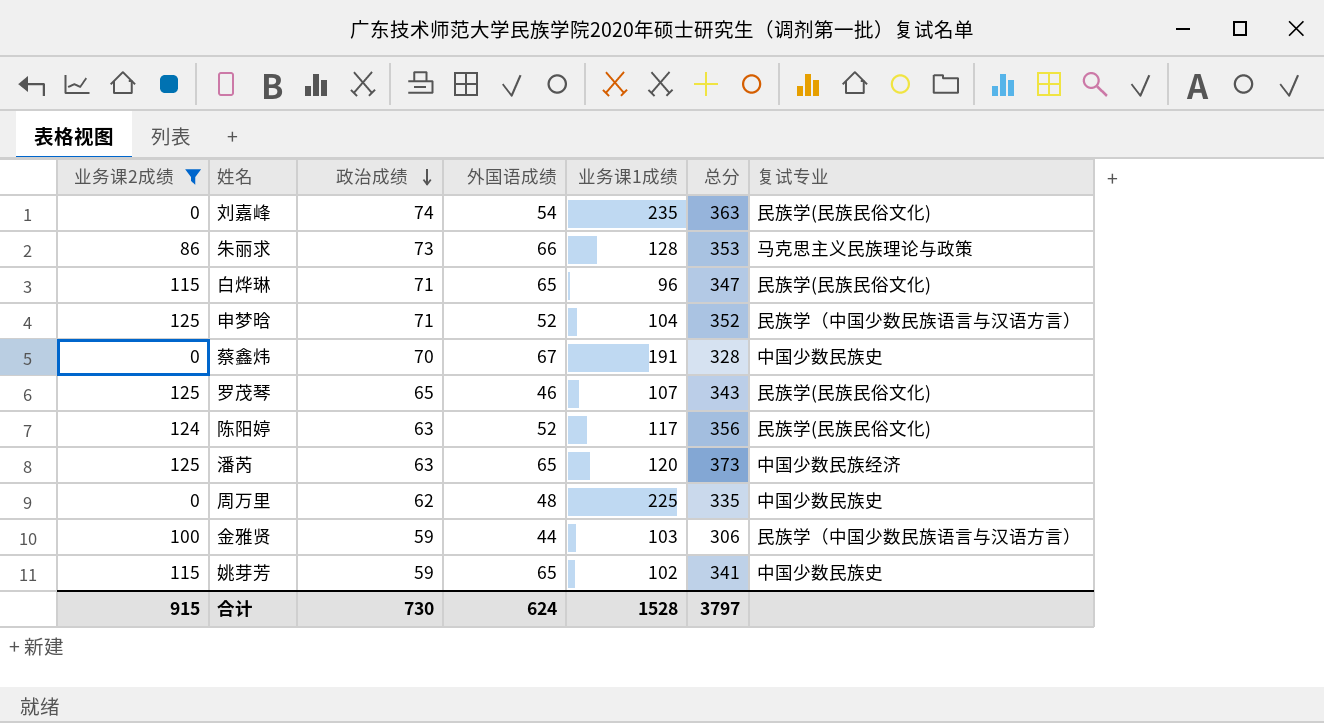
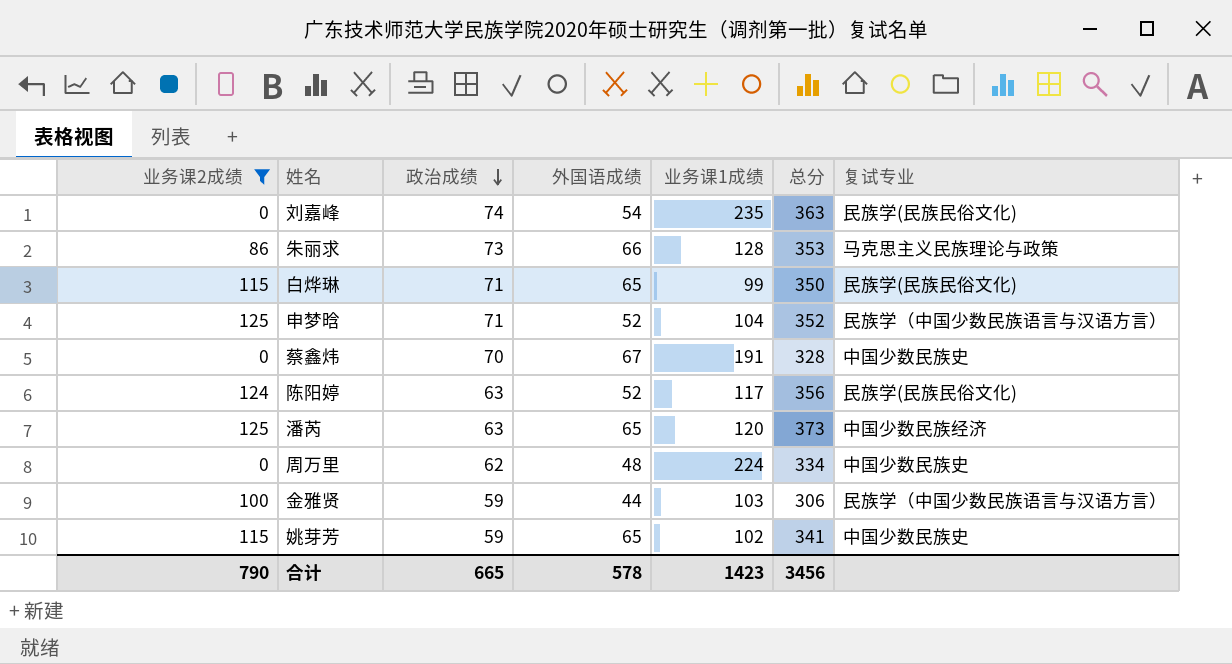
row 罗茂琴: 125 | 65 | 46 | 107 | 343 | 民族学(民族民俗文化) -> none
白烨琳 | 业务课1成绩: 96 -> 99
白烨琳 | 总分: 347 -> 350
周万里 | 业务课1成绩: 225 -> 224
周万里 | 总分: 335 -> 334
合计 | 业务课2成绩: 915 -> 790
合计 | 政治成绩: 730 -> 665
合计 | 外国语成绩: 624 -> 578
合计 | 业务课1成绩: 1528 -> 1423
合计 | 总分: 3797 -> 3456

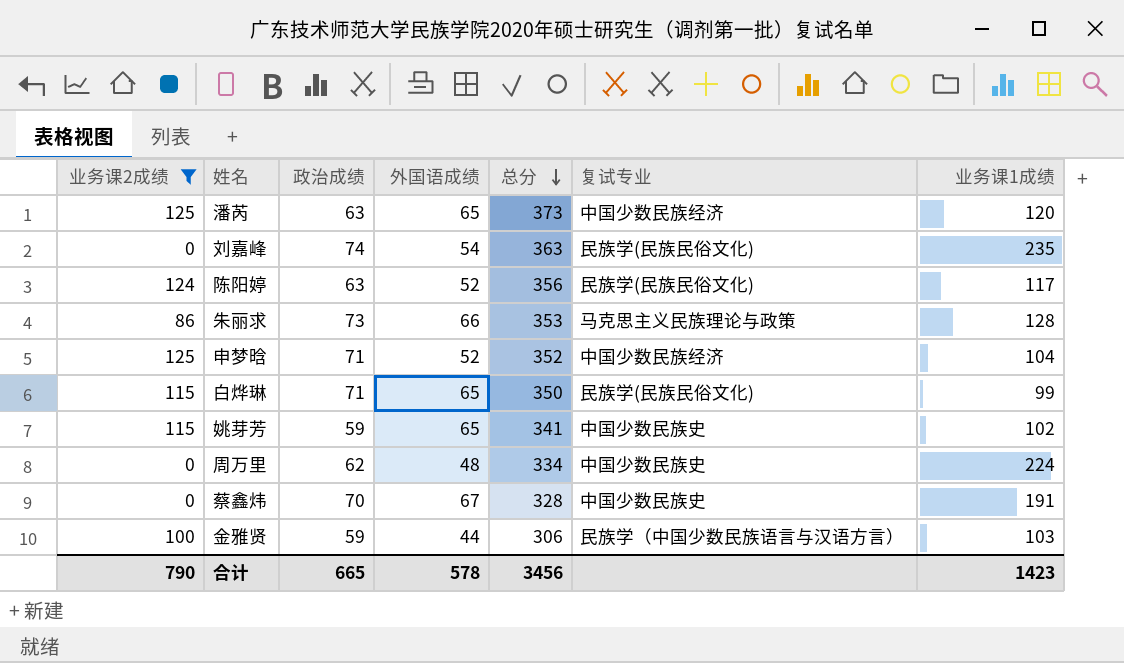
row order: 政治成绩 descending -> 总分 descending
column 业务课1成绩 | position: 5 -> 7
申梦晗 | 复试专业: 民族学（中国少数民族语言与汉语方言） -> 中国少数民族经济

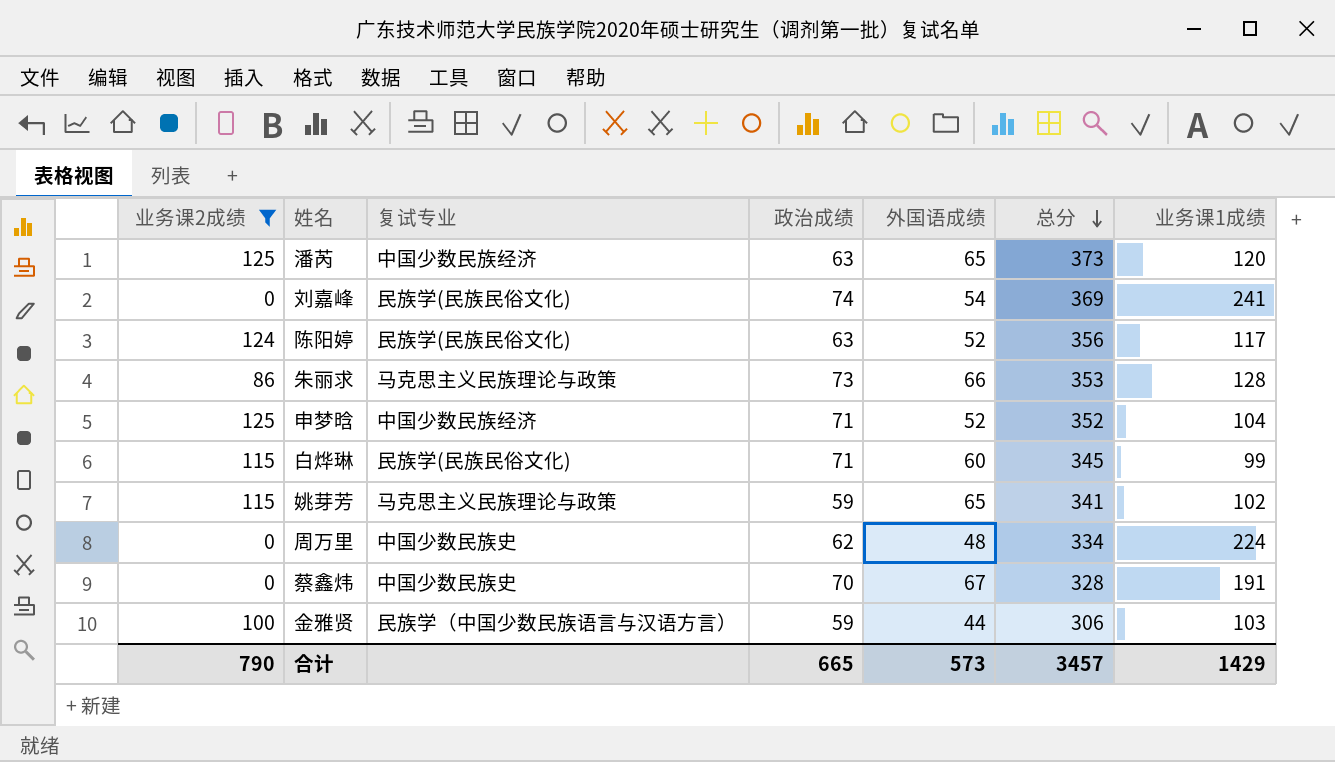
column 复试专业 | position: 6 -> 3
刘嘉峰 | 总分: 363 -> 369
刘嘉峰 | 业务课1成绩: 235 -> 241
白烨琳 | 外国语成绩: 65 -> 60
白烨琳 | 总分: 350 -> 345
姚芽芳 | 复试专业: 中国少数民族史 -> 马克思主义民族理论与政策
合计 | 外国语成绩: 578 -> 573
合计 | 总分: 3456 -> 3457
合计 | 业务课1成绩: 1423 -> 1429

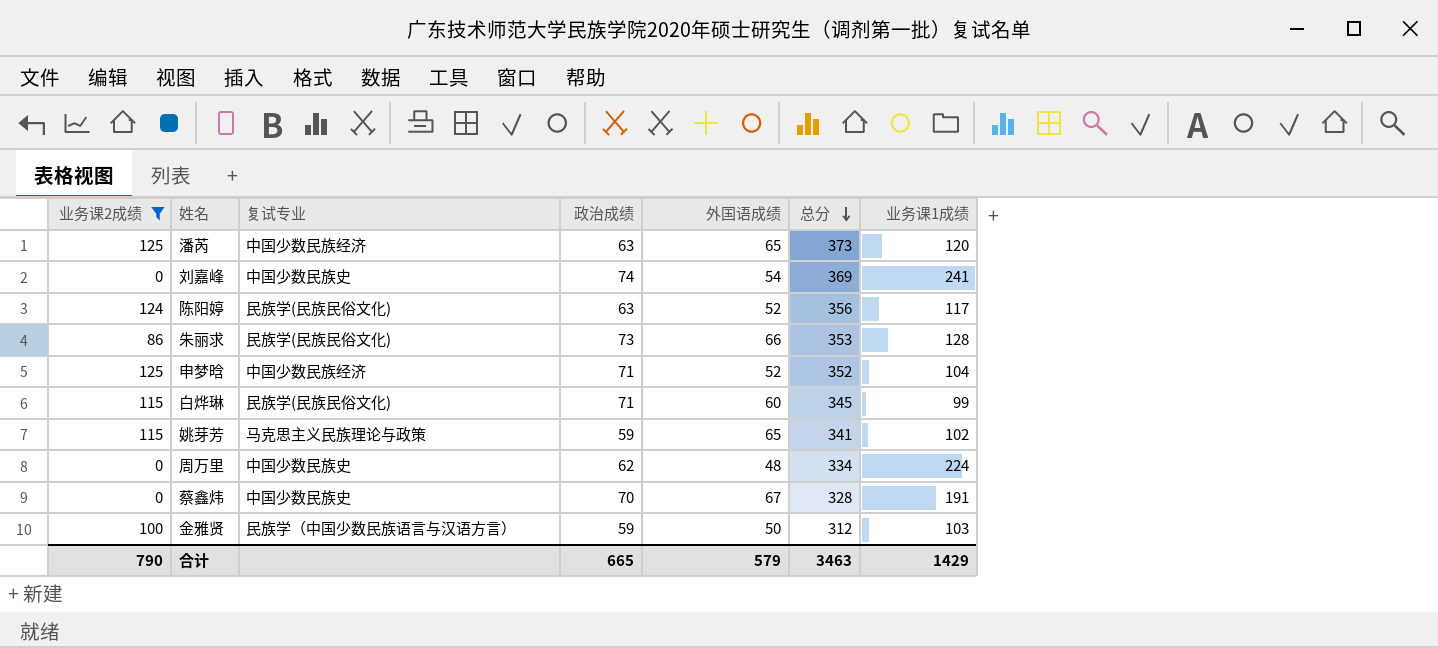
刘嘉峰 | 复试专业: 民族学(民族民俗文化) -> 中国少数民族史
朱丽求 | 复试专业: 马克思主义民族理论与政策 -> 民族学(民族民俗文化)
金雅贤 | 外国语成绩: 44 -> 50
金雅贤 | 总分: 306 -> 312
合计 | 外国语成绩: 573 -> 579
合计 | 总分: 3457 -> 3463

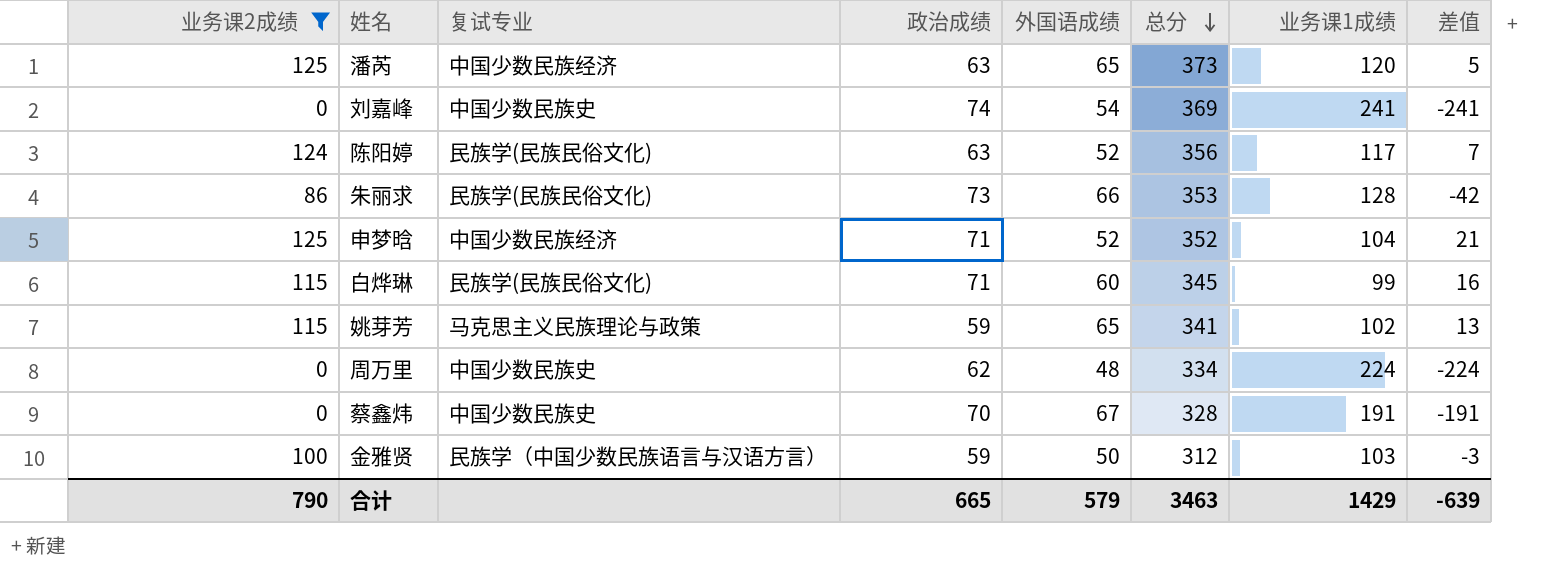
column 差值 | formula: none -> [业务课2成绩] - [业务课1成绩]

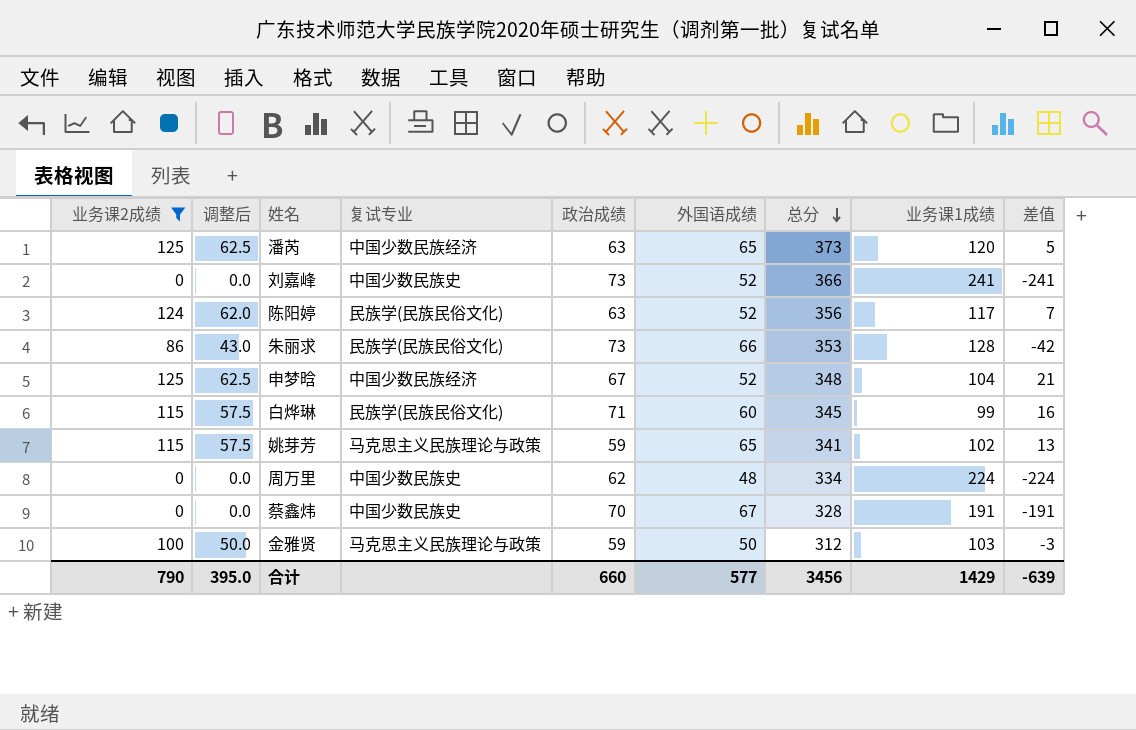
column 调整后 | formula: none -> [业务课2成绩] * 0.5
刘嘉峰 | 政治成绩: 74 -> 73
刘嘉峰 | 外国语成绩: 54 -> 52
刘嘉峰 | 总分: 369 -> 366
申梦晗 | 政治成绩: 71 -> 67
申梦晗 | 总分: 352 -> 348
金雅贤 | 复试专业: 民族学（中国少数民族语言与汉语方言） -> 马克思主义民族理论与政策
合计 | 政治成绩: 665 -> 660
合计 | 外国语成绩: 579 -> 577
合计 | 总分: 3463 -> 3456

